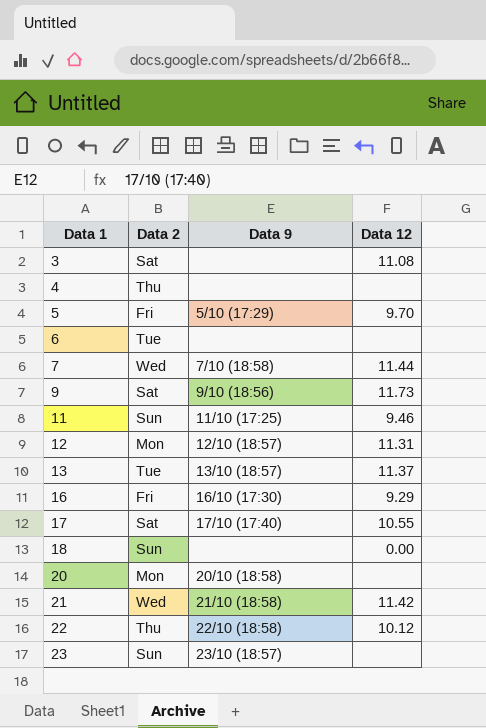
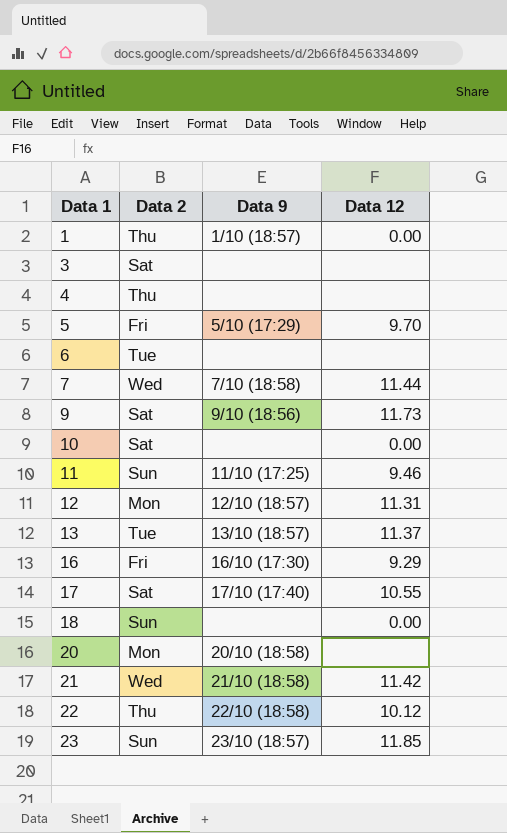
row 1: none -> Thu | 1/10 (18:57) | 0.00
3 | Data 12: 11.08 -> none
row 10: none -> Sat | none | 0.00
23 | Data 12: none -> 11.85

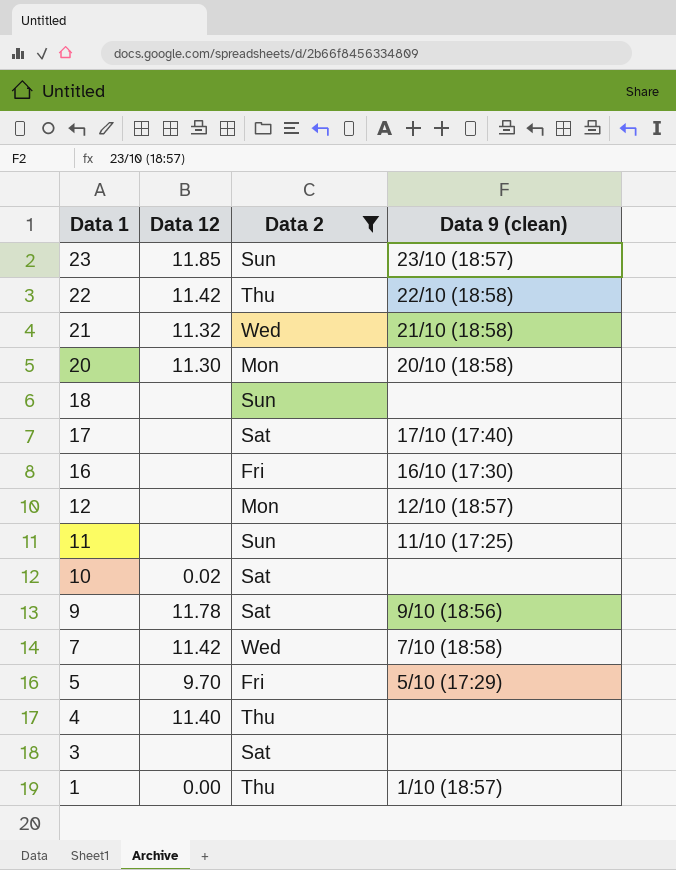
filter: none -> Data 2 != Tue
row order: Data 1 ascending -> Data 1 descending
column Data 12 | position: 4 -> 2
column name: Data 9 -> Data 9 (clean)
22 | Data 12: 10.12 -> 11.42
21 | Data 12: 11.42 -> 11.32
20 | Data 12: none -> 11.30
18 | Data 12: 0.00 -> none
17 | Data 12: 10.55 -> none
16 | Data 12: 9.29 -> none
12 | Data 12: 11.31 -> none
11 | Data 12: 9.46 -> none
10 | Data 12: 0.00 -> 0.02
9 | Data 12: 11.73 -> 11.78
7 | Data 12: 11.44 -> 11.42
4 | Data 12: none -> 11.40

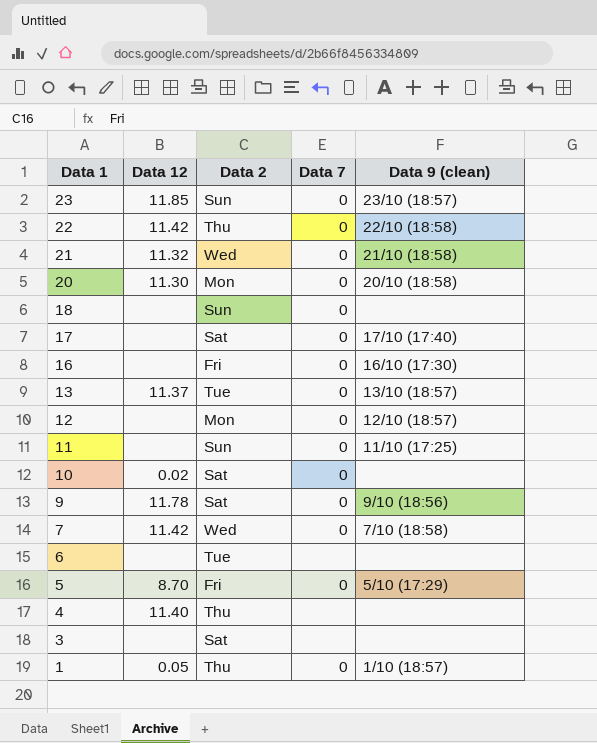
filter: Data 2 != Tue -> none
column Data 7 | position: none -> 4
5 | Data 12: 9.70 -> 8.70
1 | Data 12: 0.00 -> 0.05

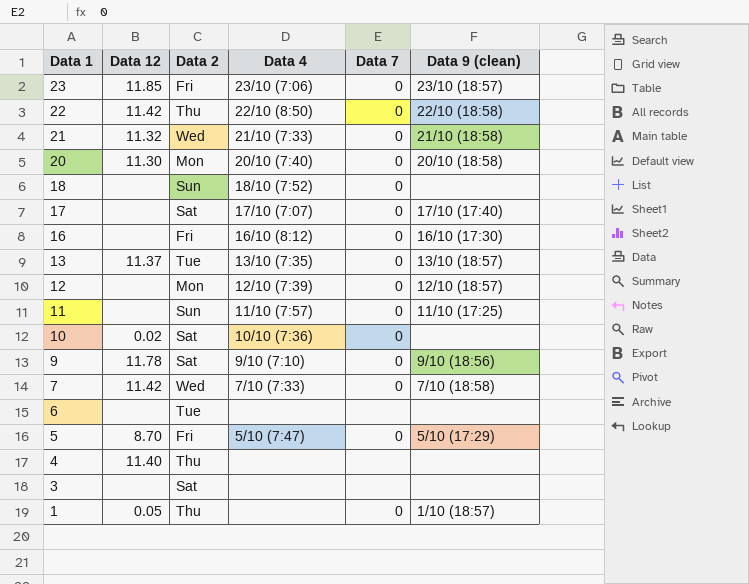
column Data 4 | position: none -> 4
23 | Data 2: Sun -> Fri

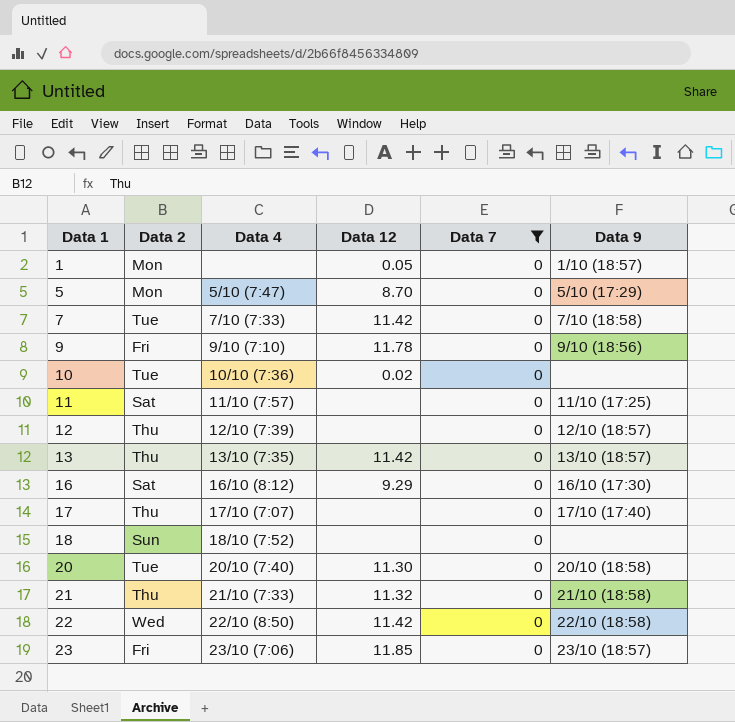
filter: none -> Data 7 = 0
row order: Data 1 descending -> Data 1 ascending
column Data 12 | position: 2 -> 4
column name: Data 9 (clean) -> Data 9
1 | Data 2: Thu -> Mon
5 | Data 2: Fri -> Mon
7 | Data 2: Wed -> Tue
9 | Data 2: Sat -> Fri
10 | Data 2: Sat -> Tue
11 | Data 2: Sun -> Sat
12 | Data 2: Mon -> Thu
13 | Data 2: Tue -> Thu
13 | Data 12: 11.37 -> 11.42
16 | Data 2: Fri -> Sat
16 | Data 12: none -> 9.29
17 | Data 2: Sat -> Thu
20 | Data 2: Mon -> Tue
21 | Data 2: Wed -> Thu
22 | Data 2: Thu -> Wed

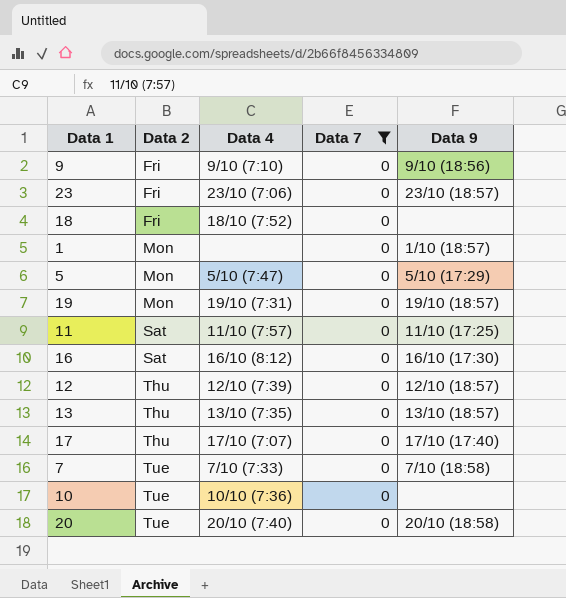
row order: Data 1 ascending -> Data 2 ascending
column Data 12 | position: 4 -> none
row 21: Thu | 21/10 (7:33) | 11.32 | 0 | 21/10 (18:58) -> none
row 22: Wed | 22/10 (8:50) | 11.42 | 0 | 22/10 (18:58) -> none
18 | Data 2: Sun -> Fri
row 19: none -> Mon | 19/10 (7:31) | 0 | 19/10 (18:57)

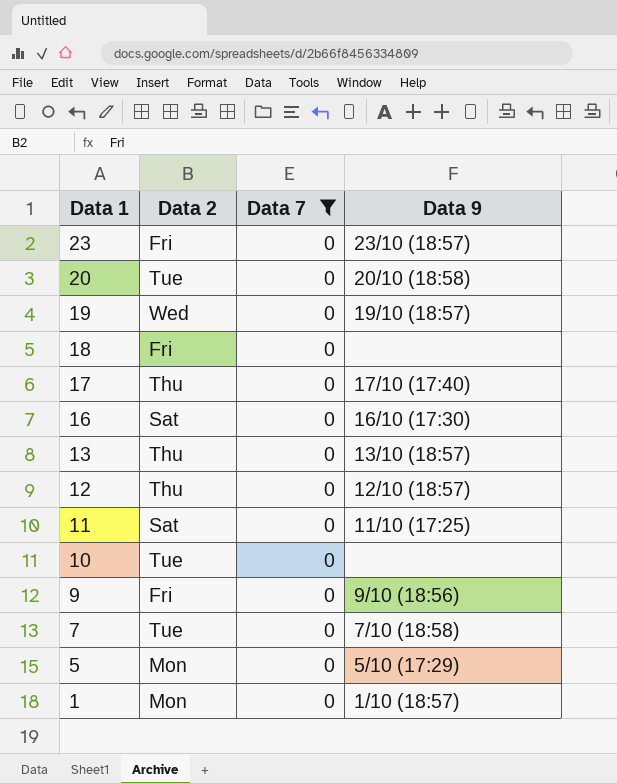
row order: Data 2 ascending -> Data 1 descending
column Data 4 | position: 3 -> none
19 | Data 2: Mon -> Wed

